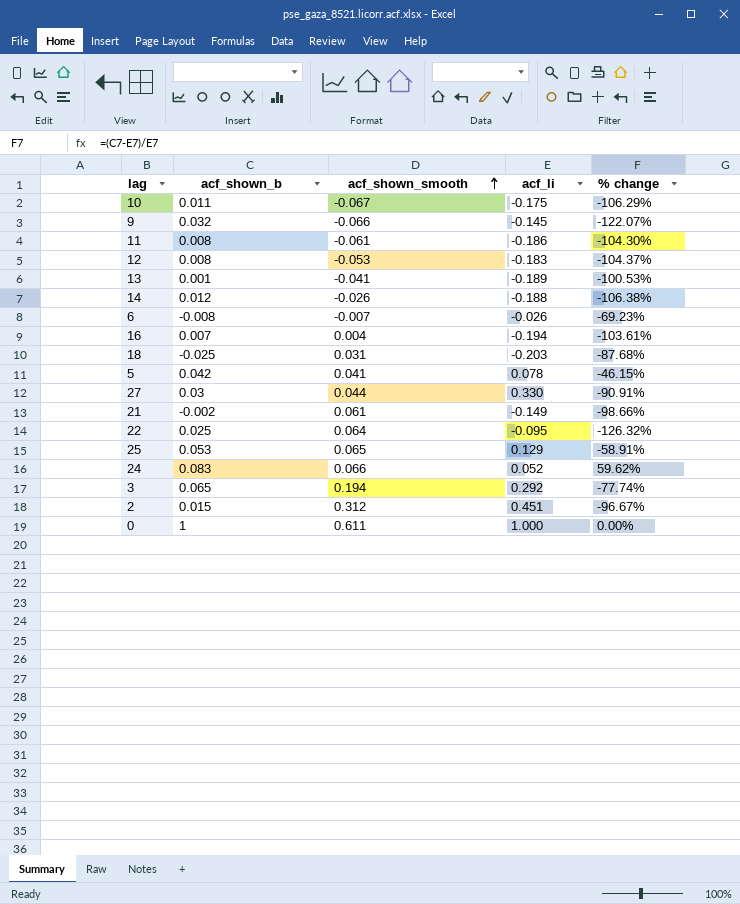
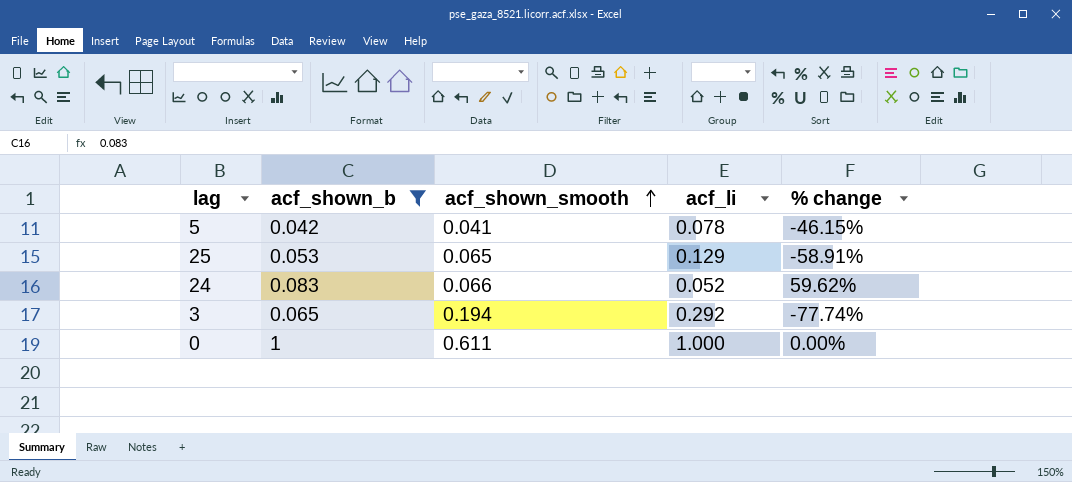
filter: none -> acf_shown_b >= 0.042

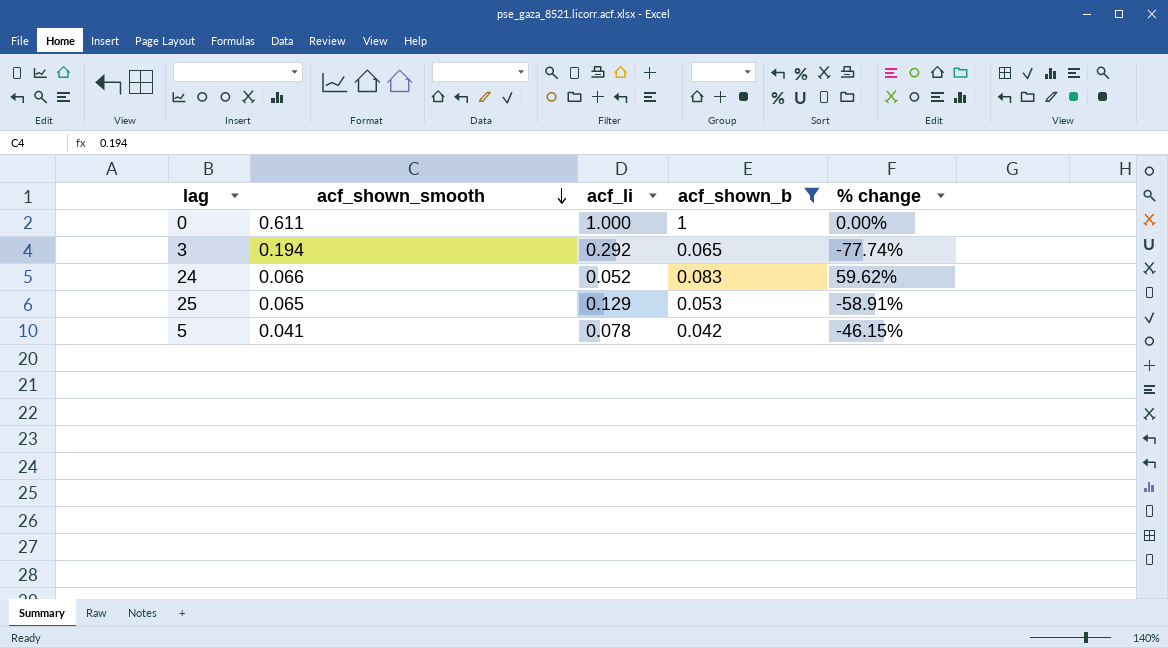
row order: acf_shown_smooth ascending -> acf_shown_smooth descending
column acf_shown_b | position: 2 -> 4

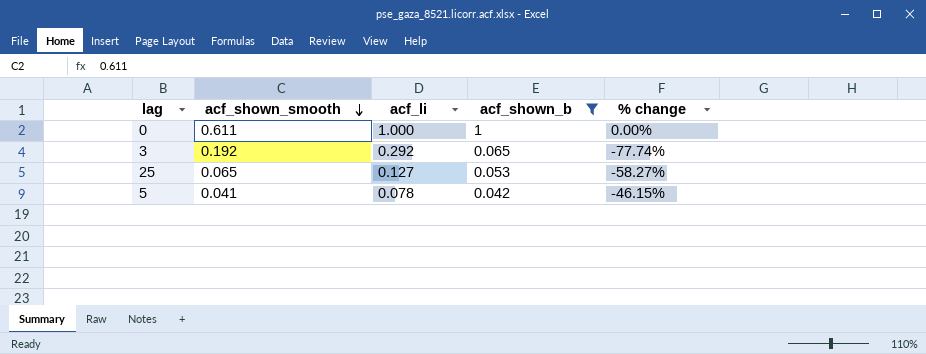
row 24: 0.066 | 0.052 | 0.083 | 59.62% -> none
3 | acf_shown_smooth: 0.194 -> 0.192
25 | acf_li: 0.129 -> 0.127
25 | % change: -58.91% -> -58.27%

